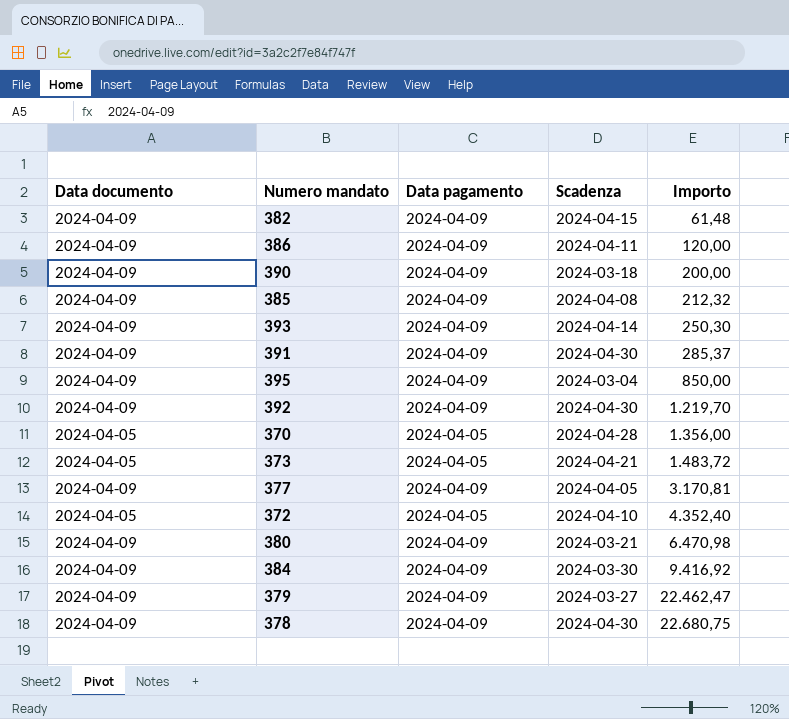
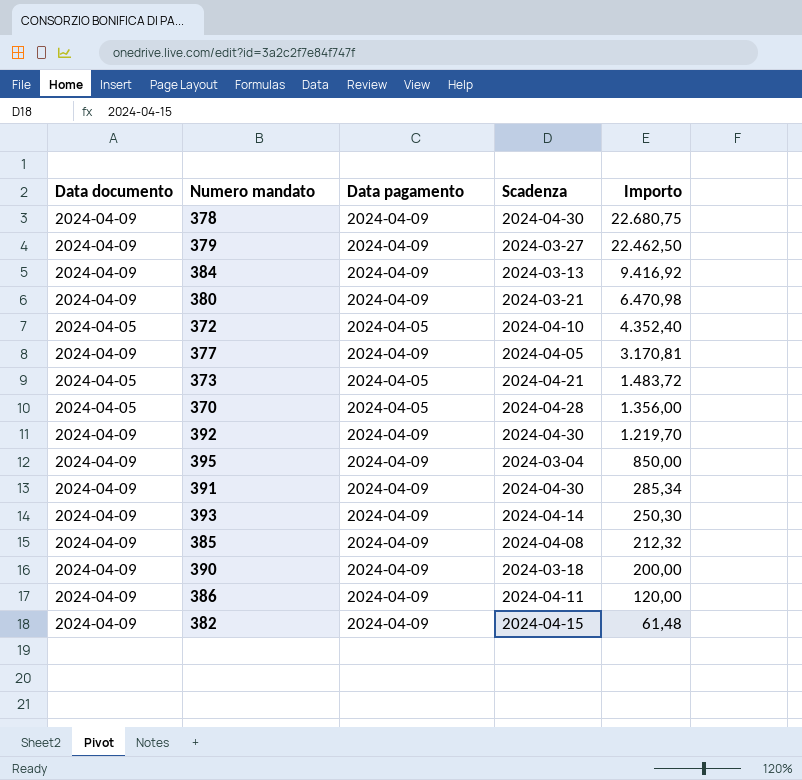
row order: Importo ascending -> Importo descending
379 | Importo: 22.462,47 -> 22.462,50
384 | Scadenza: 2024-03-30 -> 2024-03-13
391 | Importo: 285,37 -> 285,34

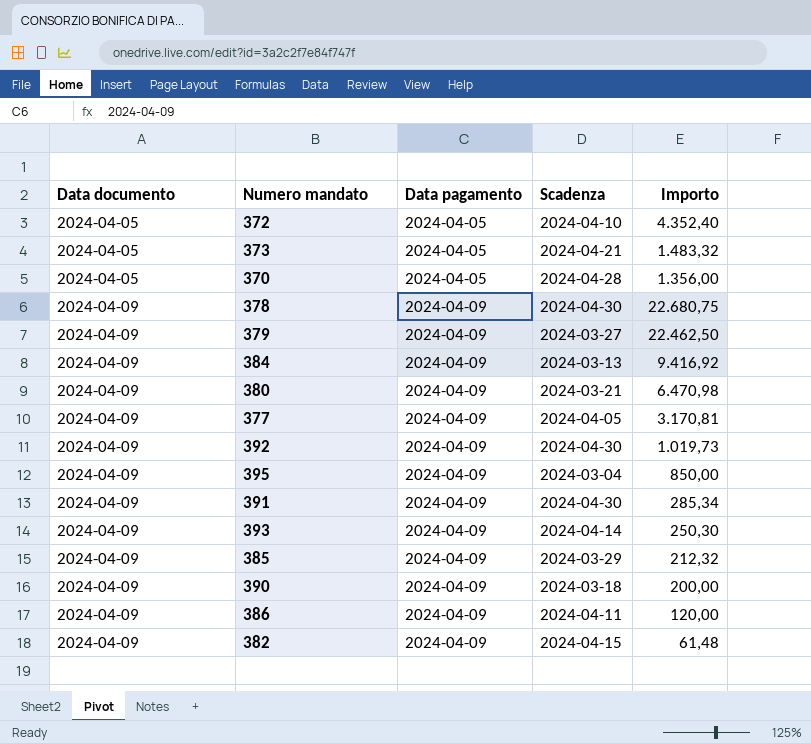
row order: Importo descending -> Data documento ascending
373 | Importo: 1.483,72 -> 1.483,32
392 | Importo: 1.219,70 -> 1.019,73
385 | Scadenza: 2024-04-08 -> 2024-03-29

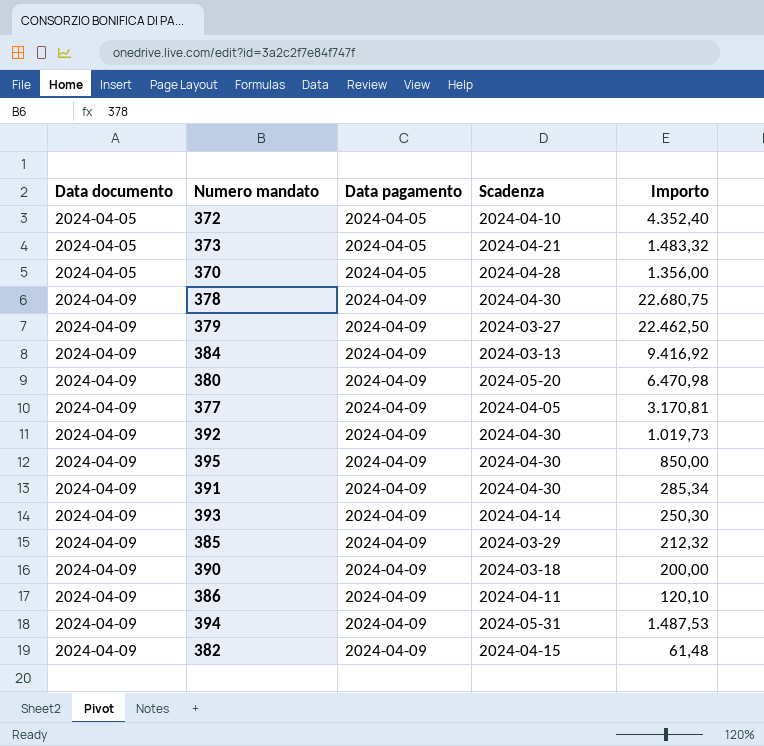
380 | Scadenza: 2024-03-21 -> 2024-05-20
395 | Scadenza: 2024-03-04 -> 2024-04-30
386 | Importo: 120,00 -> 120,10
row 394: none -> 2024-04-09 | 2024-04-09 | 2024-05-31 | 1.487,53

